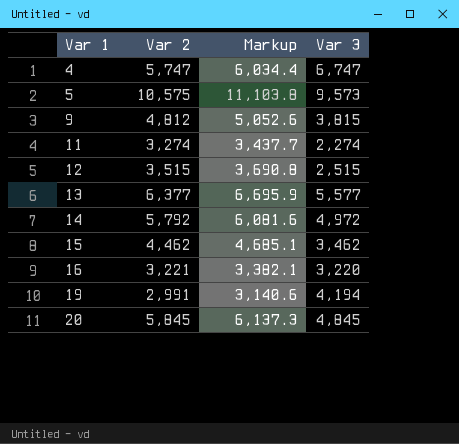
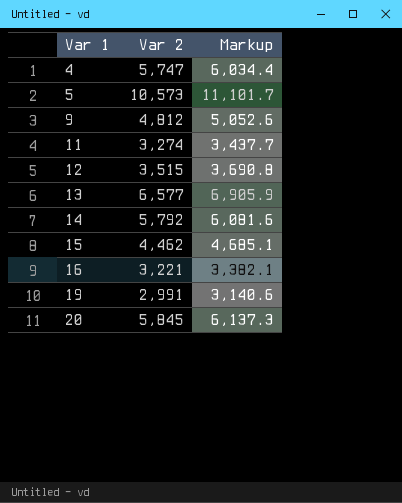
column Var 3 | position: 4 -> none
5 | Var 2: 10,575 -> 10,573
5 | Markup: 11,103.8 -> 11,101.7
13 | Var 2: 6,377 -> 6,577
13 | Markup: 6,695.9 -> 6,905.9

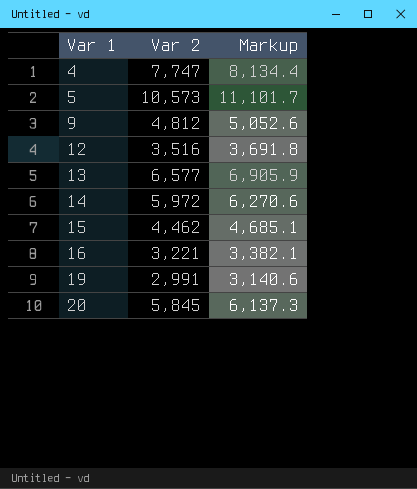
row 11: 3,274 | 3,437.7 -> none
4 | Var 2: 5,747 -> 7,747
4 | Markup: 6,034.4 -> 8,134.4
12 | Var 2: 3,515 -> 3,516
12 | Markup: 3,690.8 -> 3,691.8
14 | Var 2: 5,792 -> 5,972
14 | Markup: 6,081.6 -> 6,270.6

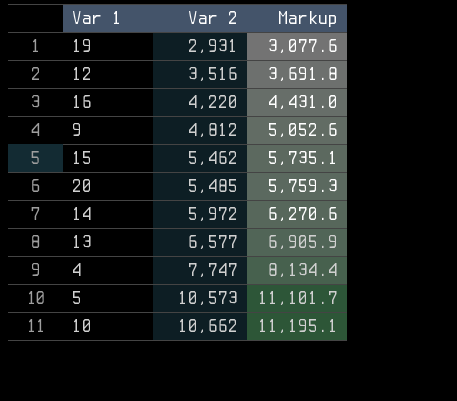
row order: Var 1 ascending -> Var 2 ascending
19 | Var 2: 2,991 -> 2,931
19 | Markup: 3,140.6 -> 3,077.6
16 | Var 2: 3,221 -> 4,220
16 | Markup: 3,382.1 -> 4,431.0
15 | Var 2: 4,462 -> 5,462
15 | Markup: 4,685.1 -> 5,735.1
20 | Var 2: 5,845 -> 5,485
20 | Markup: 6,137.3 -> 5,759.3
row 10: none -> 10,662 | 11,195.1

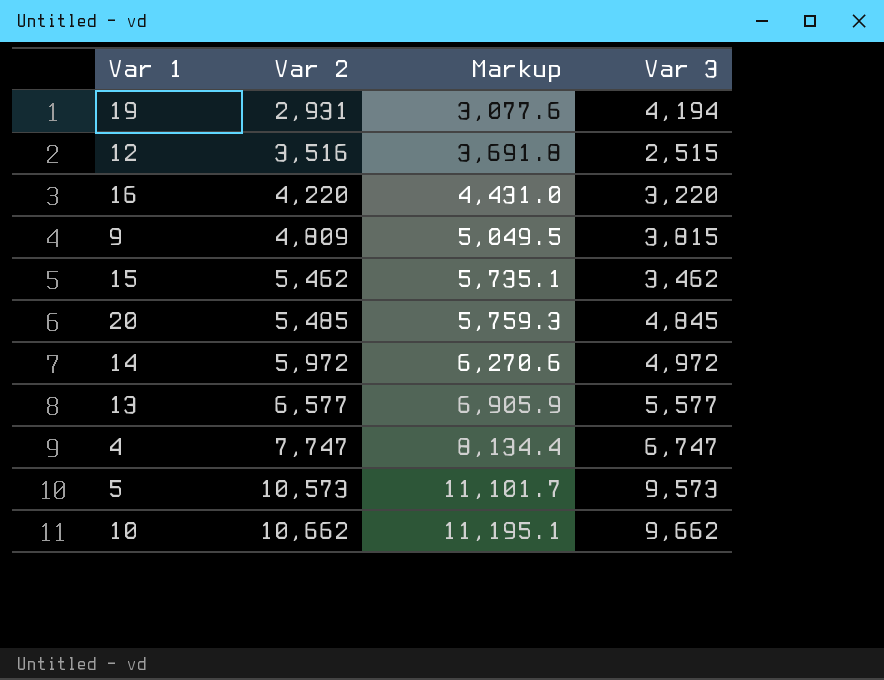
column Var 3 | position: none -> 4
9 | Var 2: 4,812 -> 4,809
9 | Markup: 5,052.6 -> 5,049.5

